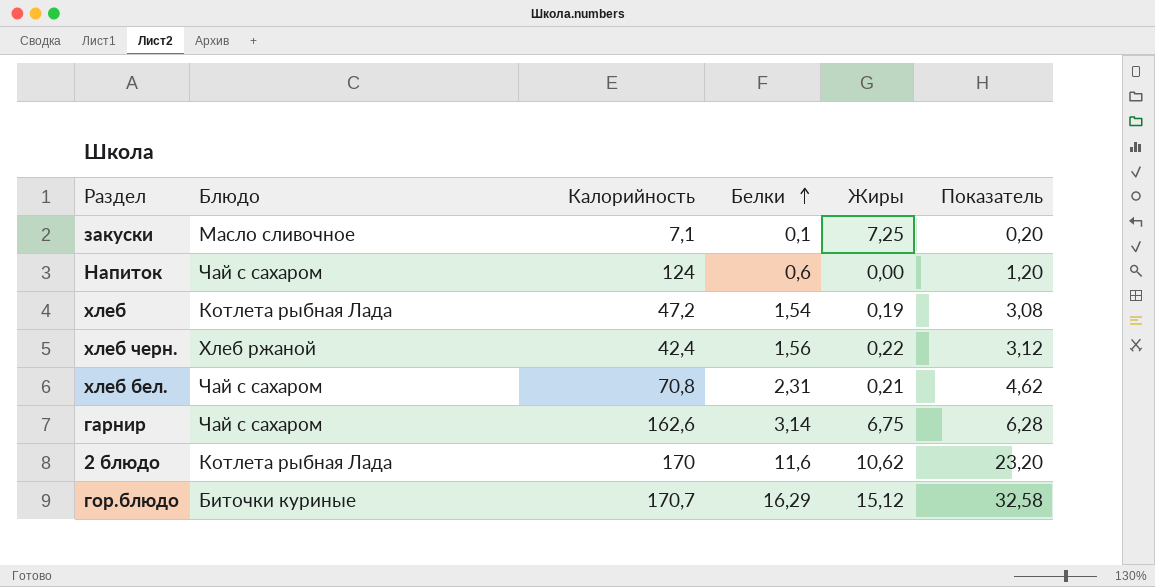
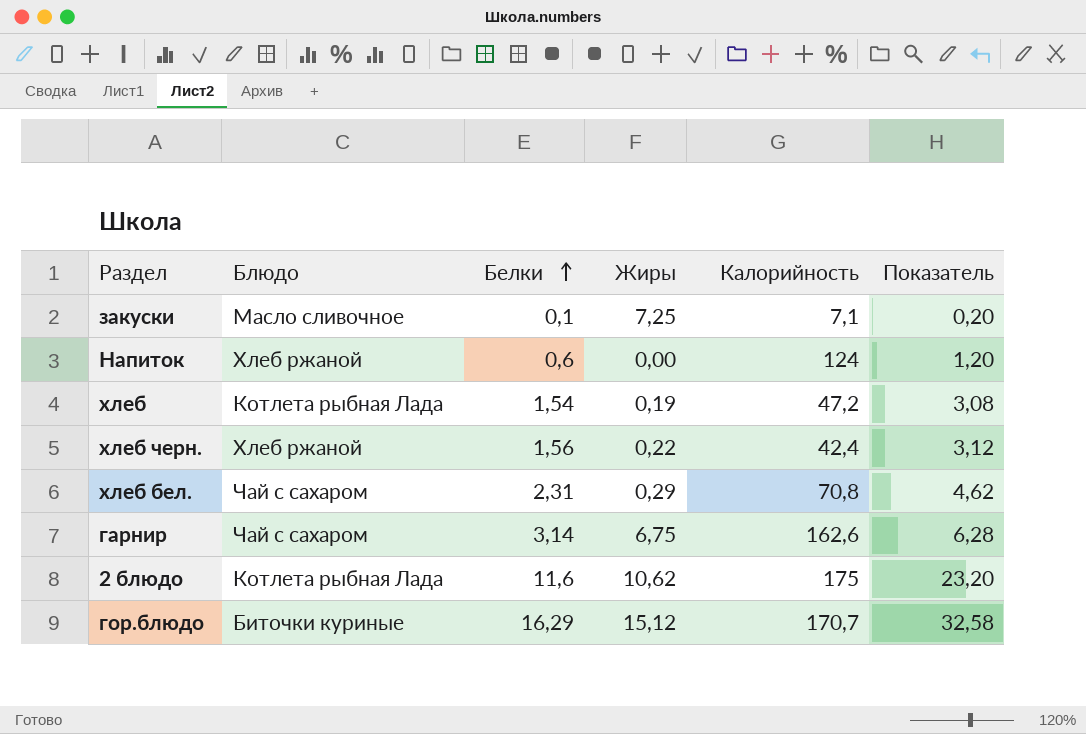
column Калорийность | position: 3 -> 5
Напиток | Блюдо: Чай с сахаром -> Хлеб ржаной
хлеб бел. | Жиры: 0,21 -> 0,29
2 блюдо | Калорийность: 170 -> 175

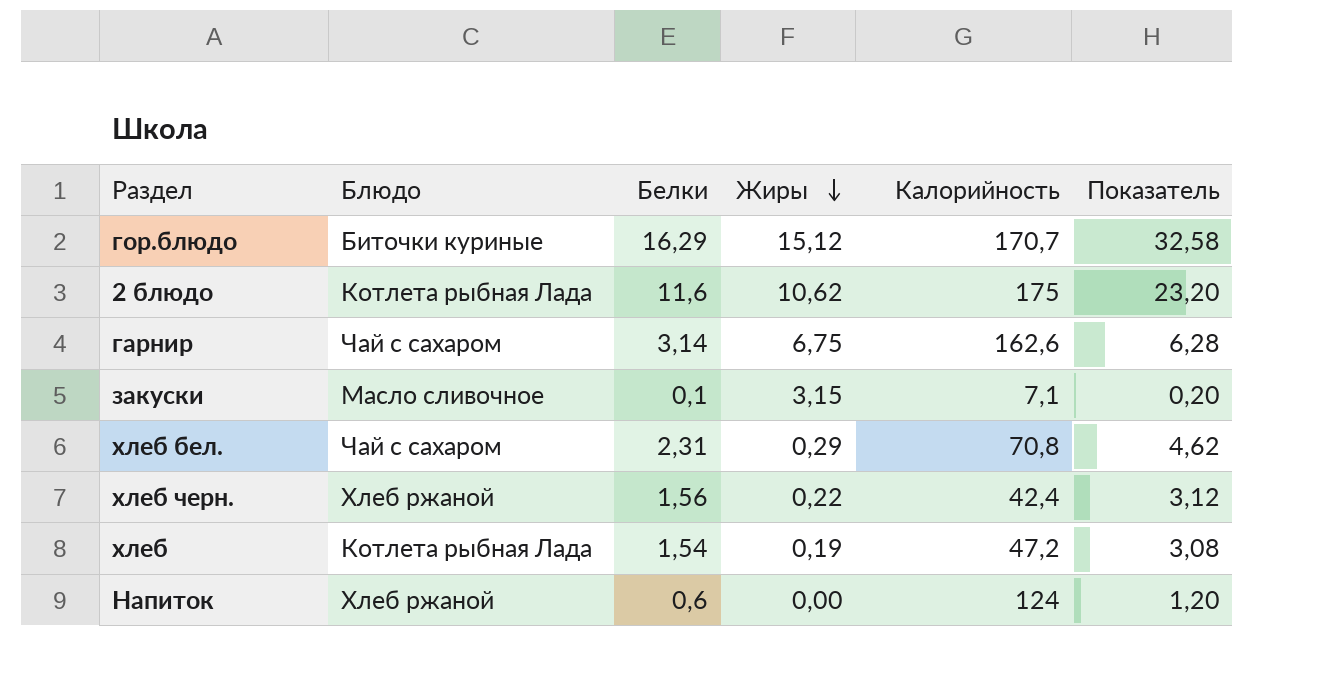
row order: Белки ascending -> Жиры descending
закуски | Жиры: 7,25 -> 3,15

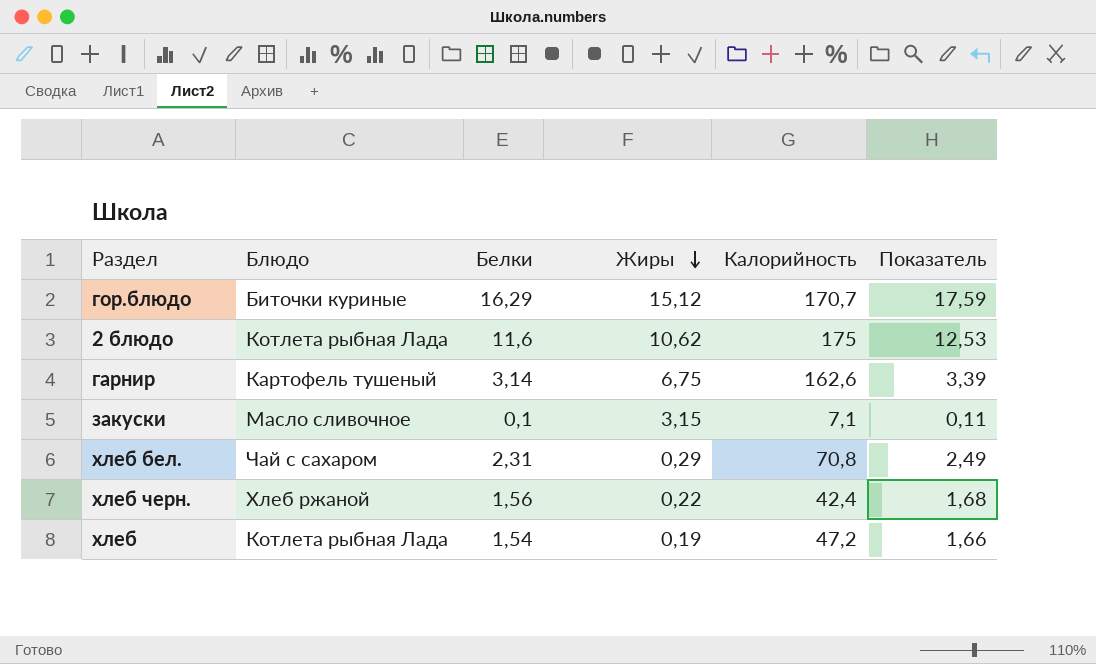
column Показатель | formula: [Белки] * 2 -> [Белки] * 1,08
row Напиток: Хлеб ржаной | 0,6 | 0,00 | 124 | 1,20 -> none
гарнир | Блюдо: Чай с сахаром -> Картофель тушеный

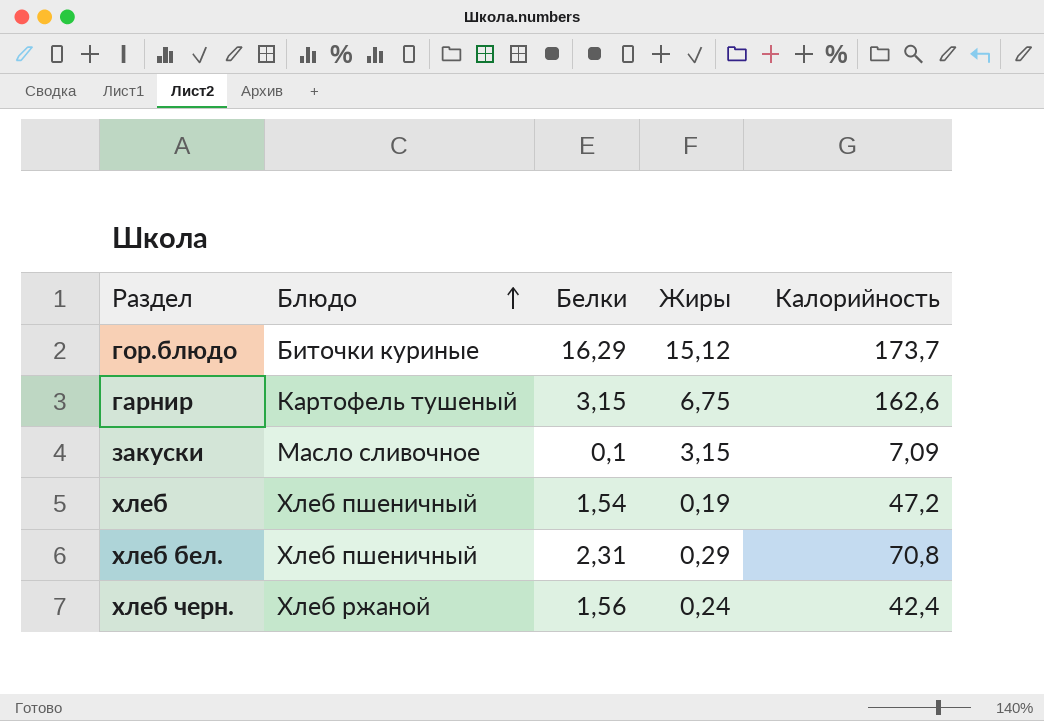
row order: Жиры descending -> Блюдо ascending
column Показатель | formula: [Белки] * 1,08 -> none
row 2 блюдо: Котлета рыбная Лада | 11,6 | 10,62 | 175 | 12,53 -> none
гор.блюдо | Калорийность: 170,7 -> 173,7
гарнир | Белки: 3,14 -> 3,15
закуски | Калорийность: 7,1 -> 7,09
хлеб | Блюдо: Котлета рыбная Лада -> Хлеб пшеничный
хлеб бел. | Блюдо: Чай с сахаром -> Хлеб пшеничный
хлеб черн. | Жиры: 0,22 -> 0,24

